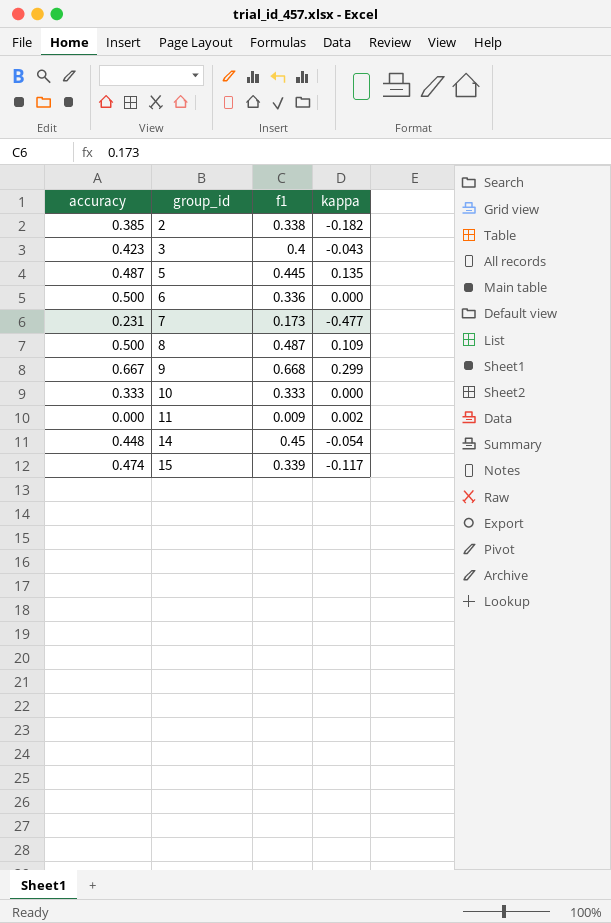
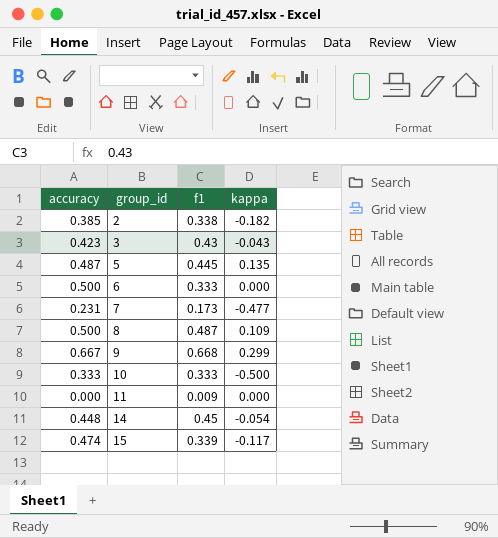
3 | f1: 0.4 -> 0.43
6 | f1: 0.336 -> 0.333
10 | kappa: 0.000 -> -0.500
11 | kappa: 0.002 -> 0.000

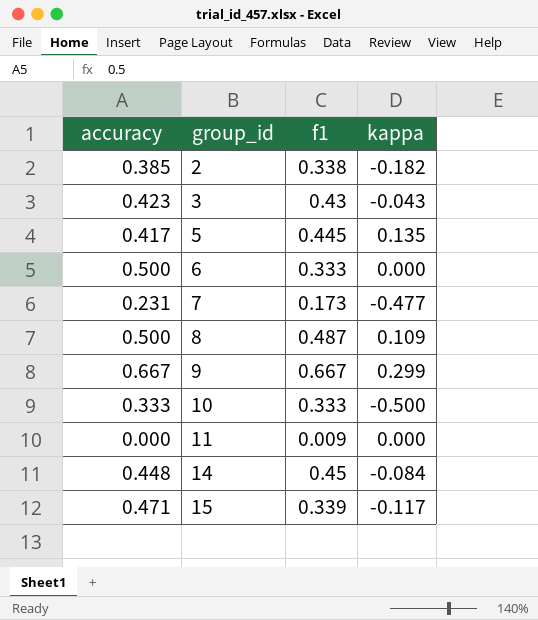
5 | accuracy: 0.487 -> 0.417
9 | f1: 0.668 -> 0.667
14 | kappa: -0.054 -> -0.084
15 | accuracy: 0.474 -> 0.471

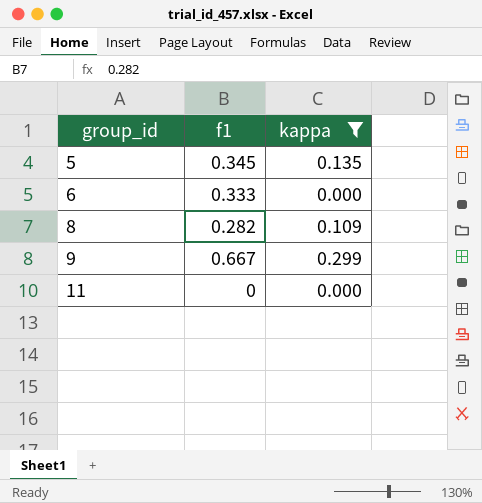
filter: none -> kappa >= 0.000
column accuracy | position: 1 -> none
5 | f1: 0.445 -> 0.345
8 | f1: 0.487 -> 0.282
11 | f1: 0.009 -> 0

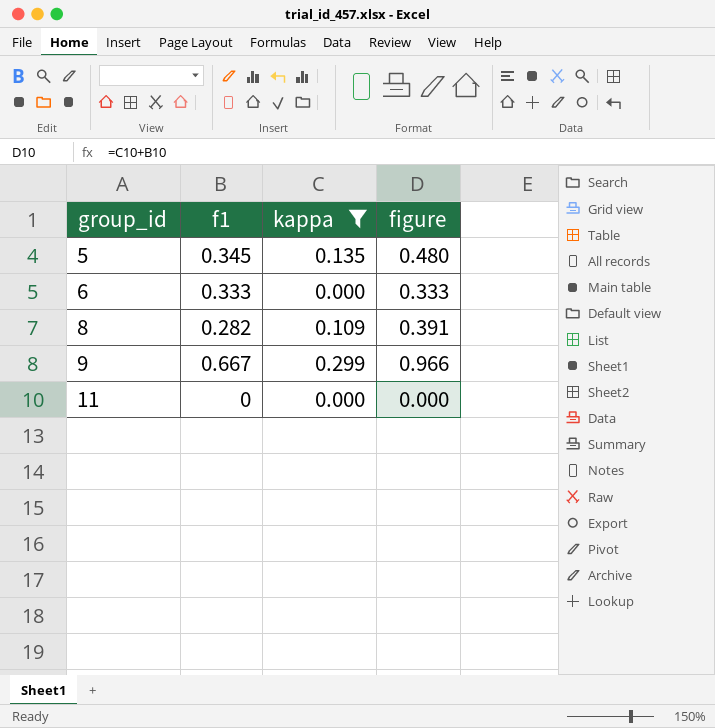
column figure | formula: none -> [f1] + [kappa]

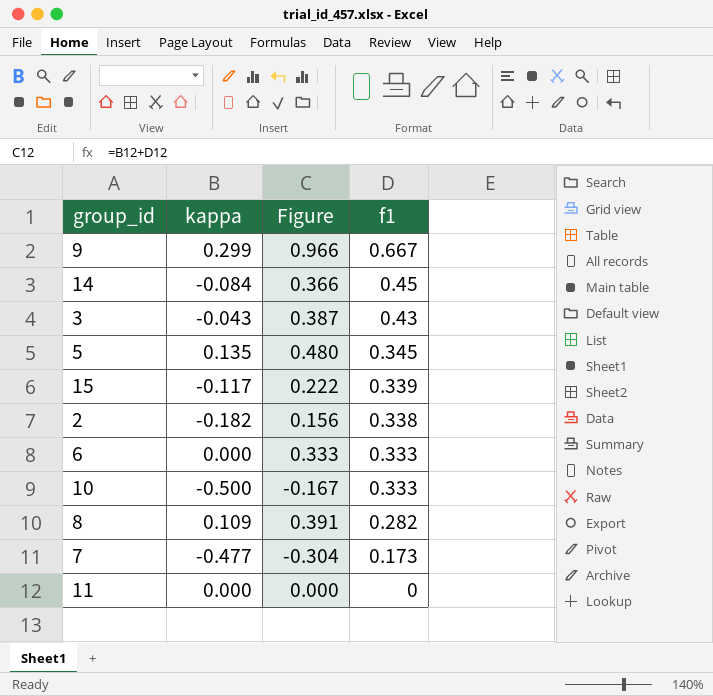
filter: kappa >= 0.000 -> none
row order: group_id ascending -> f1 descending
column name: figure -> Figure
column f1 | position: 2 -> 4

